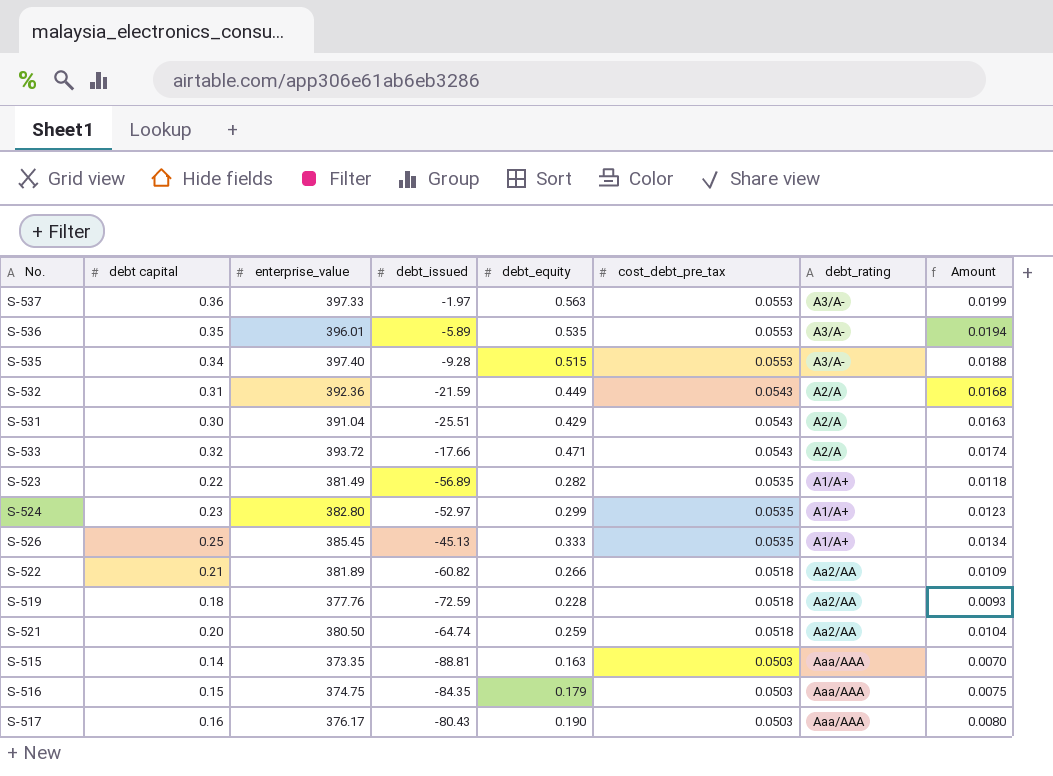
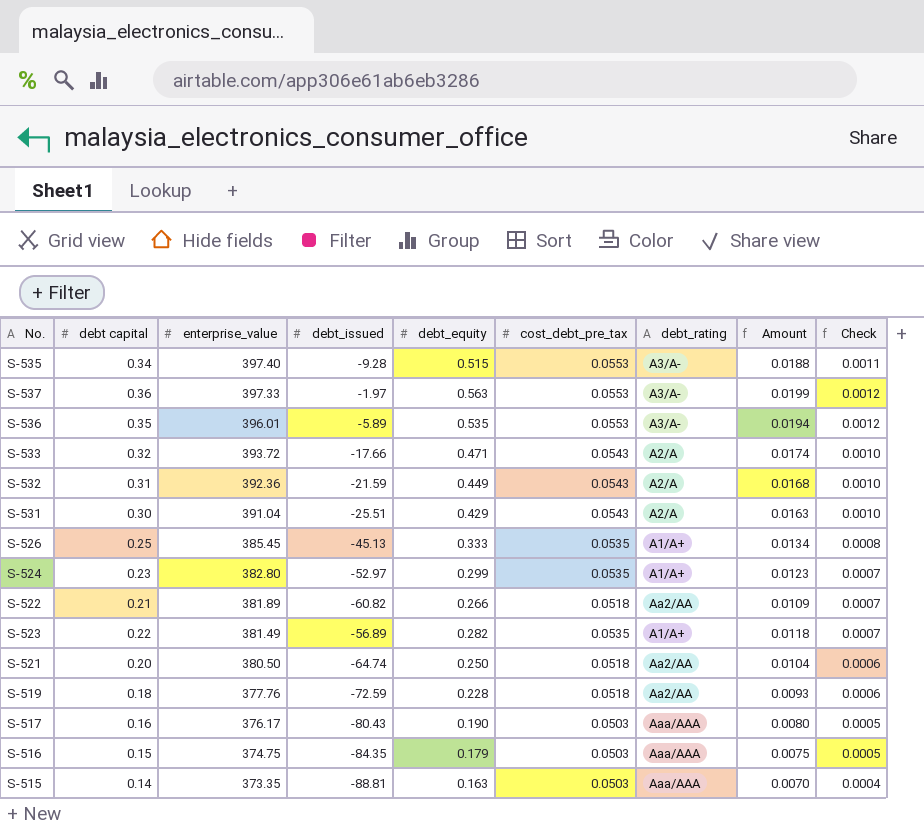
row order: cost_debt_pre_tax descending -> enterprise_value descending
column Check | formula: none -> [Amount] * 0.06
S-521 | debt_equity: 0.259 -> 0.250

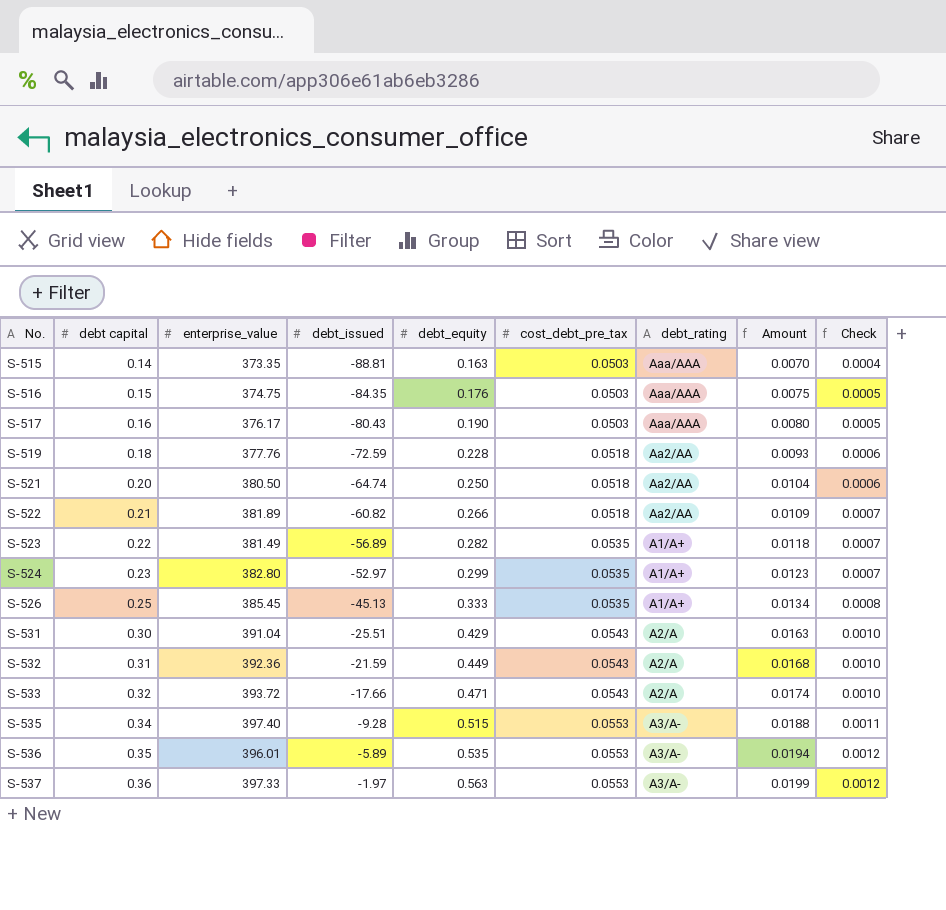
row order: enterprise_value descending -> No. ascending
S-516 | debt_equity: 0.179 -> 0.176

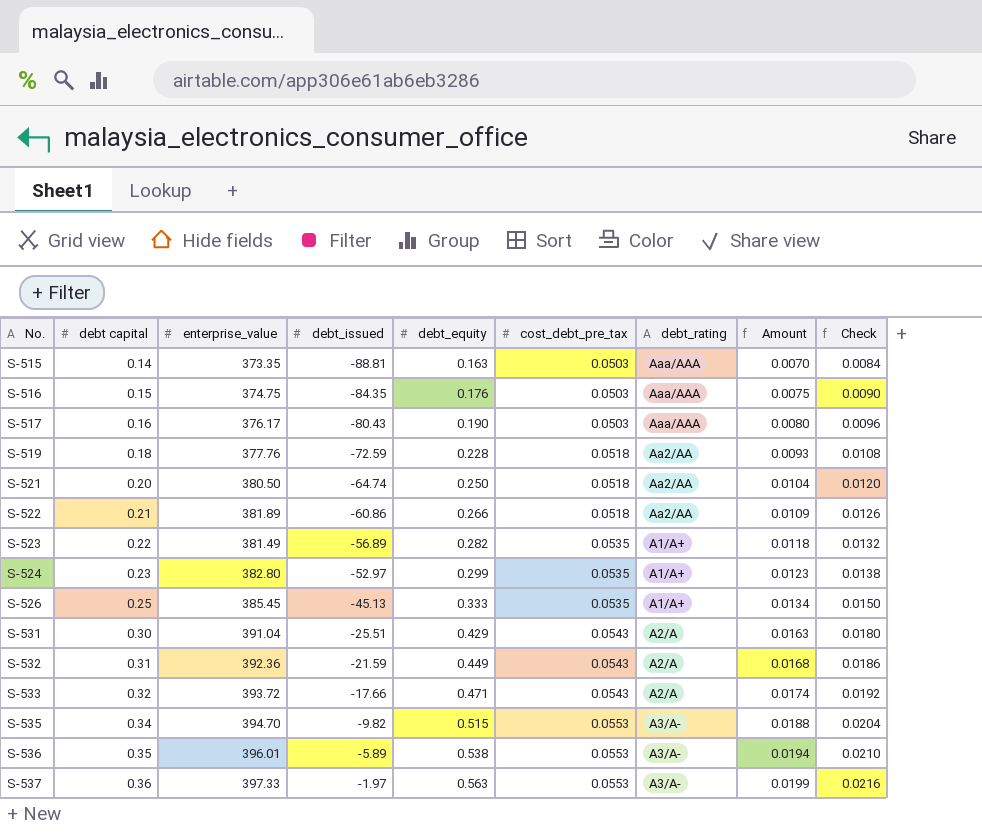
column Check | formula: [Amount] * 0.06 -> [debt capital] * 0.06
S-522 | debt_issued: -60.82 -> -60.86
S-535 | enterprise_value: 397.40 -> 394.70
S-535 | debt_issued: -9.28 -> -9.82
S-536 | debt_equity: 0.535 -> 0.538

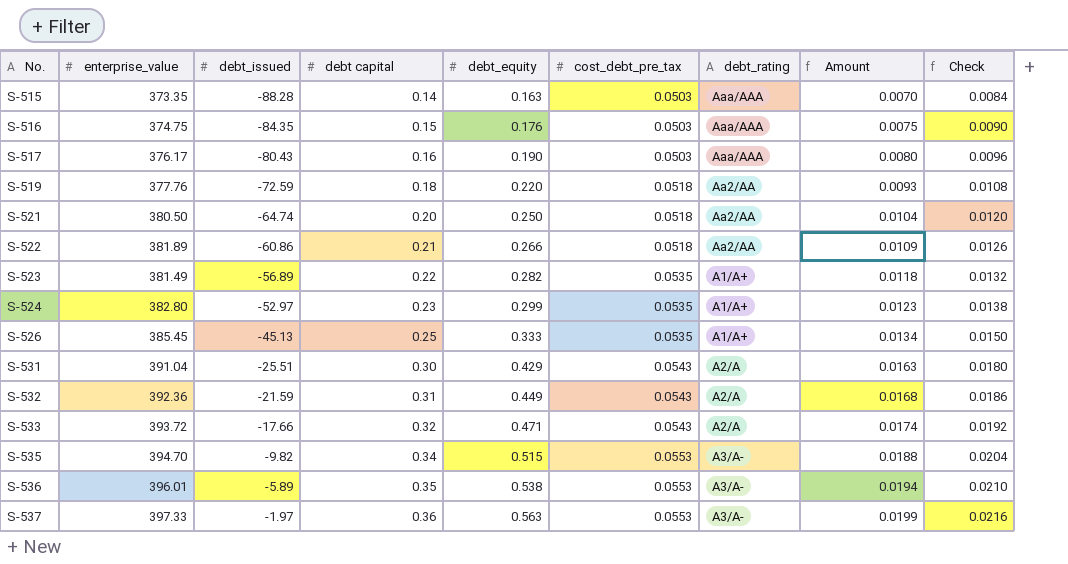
column debt capital | position: 2 -> 4
S-515 | debt_issued: -88.81 -> -88.28
S-519 | debt_equity: 0.228 -> 0.220

